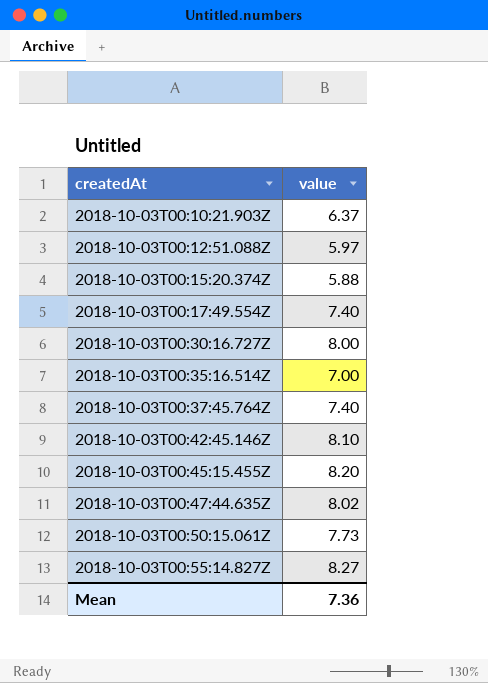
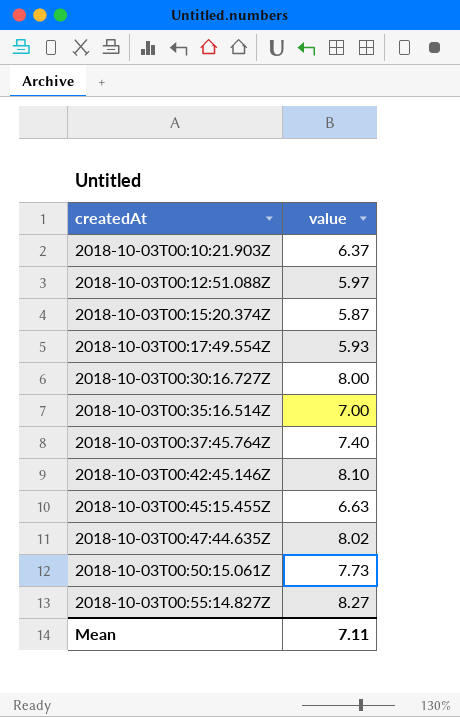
2018-10-03T00:15:20.374Z | value: 5.88 -> 5.87
2018-10-03T00:17:49.554Z | value: 7.40 -> 5.93
2018-10-03T00:45:15.455Z | value: 8.20 -> 6.63
Mean | value: 7.36 -> 7.11

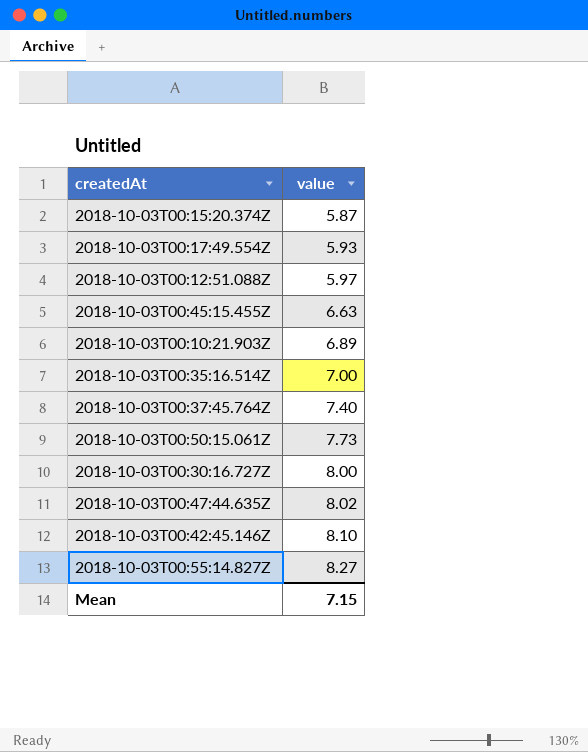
row order: createdAt ascending -> value ascending
2018-10-03T00:10:21.903Z | value: 6.37 -> 6.89
Mean | value: 7.11 -> 7.15

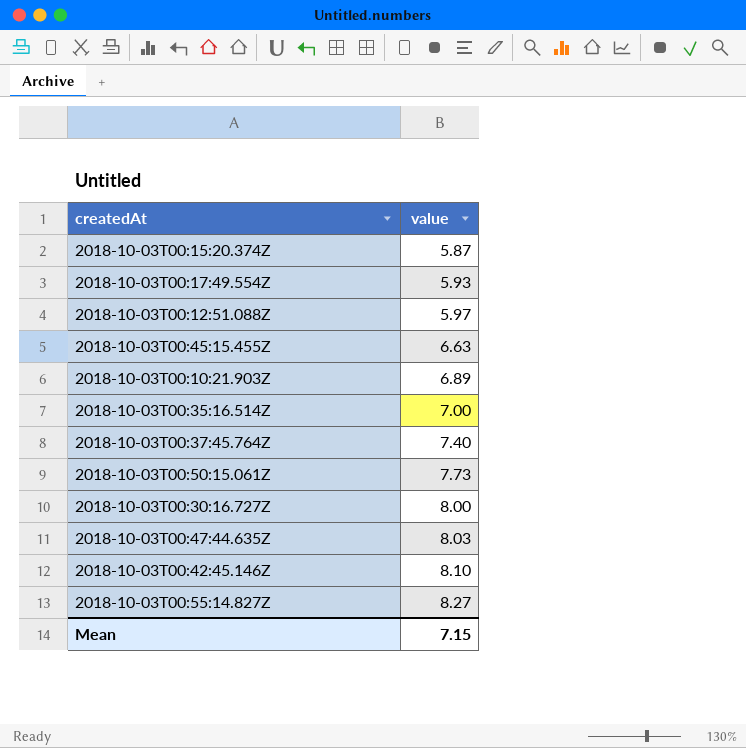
2018-10-03T00:47:44.635Z | value: 8.02 -> 8.03

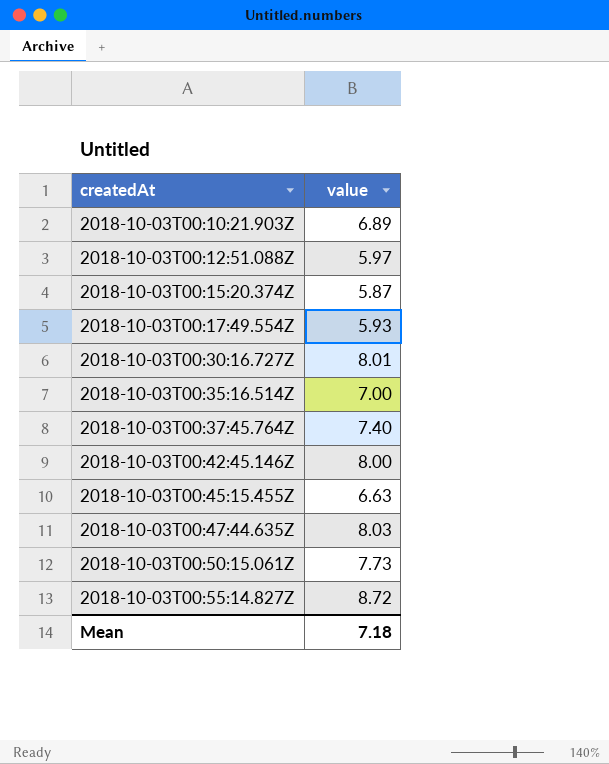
row order: value ascending -> createdAt ascending
2018-10-03T00:30:16.727Z | value: 8.00 -> 8.01
2018-10-03T00:42:45.146Z | value: 8.10 -> 8.00
2018-10-03T00:55:14.827Z | value: 8.27 -> 8.72
Mean | value: 7.15 -> 7.18

